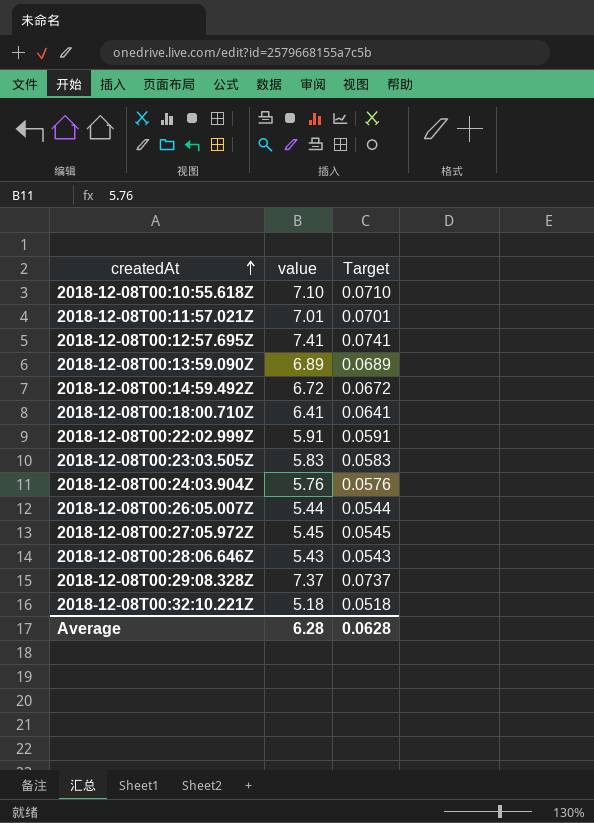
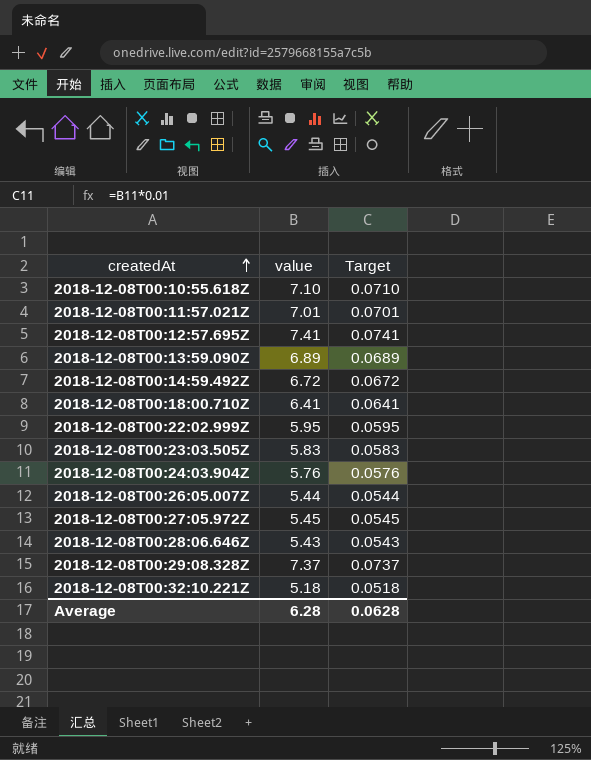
2018-12-08T00:22:02.999Z | value: 5.91 -> 5.95
2018-12-08T00:22:02.999Z | Target: 0.0591 -> 0.0595

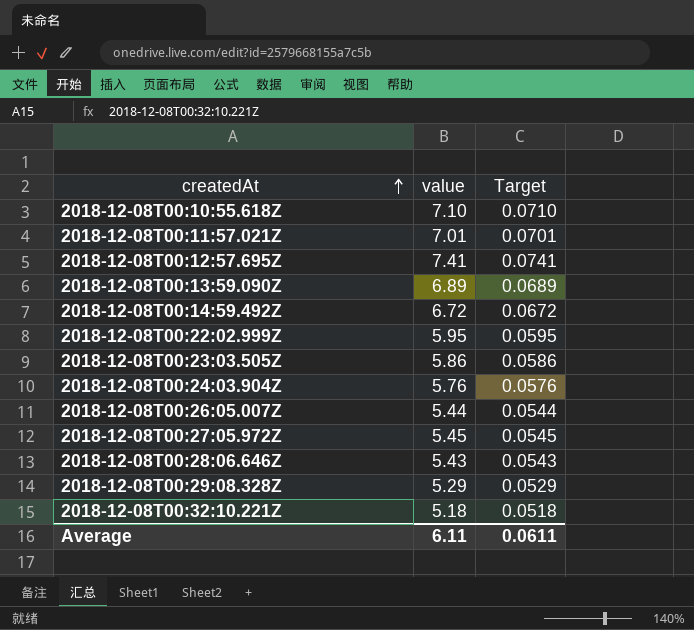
row 2018-12-08T00:18:00.710Z: 6.41 | 0.0641 -> none
2018-12-08T00:23:03.505Z | value: 5.83 -> 5.86
2018-12-08T00:23:03.505Z | Target: 0.0583 -> 0.0586
2018-12-08T00:29:08.328Z | value: 7.37 -> 5.29
2018-12-08T00:29:08.328Z | Target: 0.0737 -> 0.0529
Average | value: 6.28 -> 6.11
Average | Target: 0.0628 -> 0.0611

